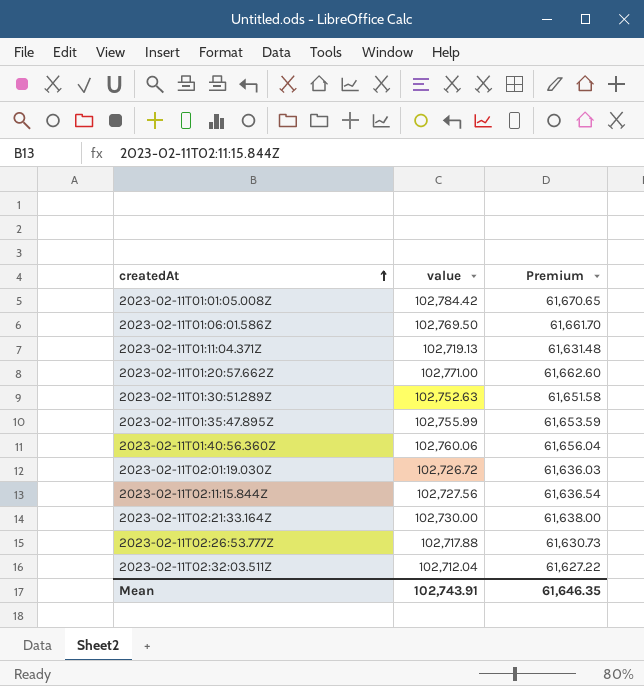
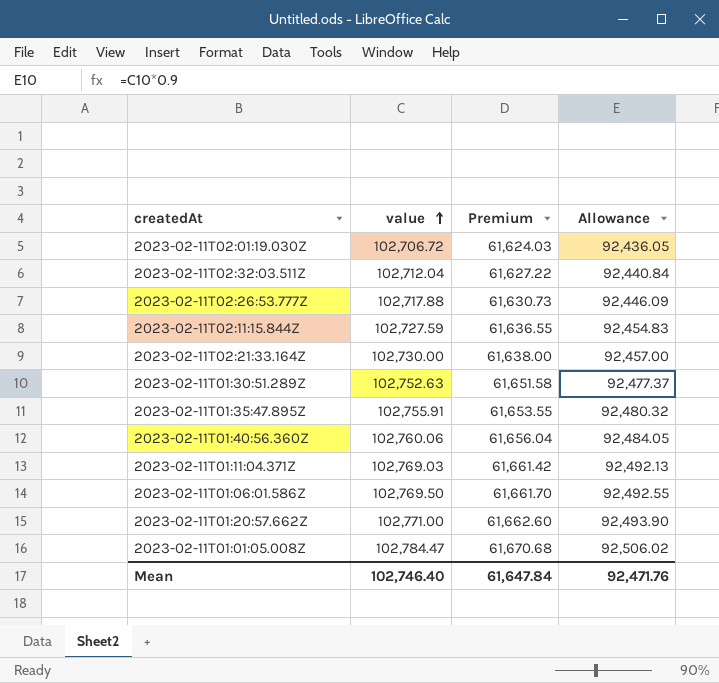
row order: createdAt ascending -> value ascending
column Allowance | formula: none -> [value] * 0.9
2023-02-11T02:01:19.030Z | value: 102,726.72 -> 102,706.72
2023-02-11T02:01:19.030Z | Premium: 61,636.03 -> 61,624.03
2023-02-11T02:11:15.844Z | value: 102,727.56 -> 102,727.59
2023-02-11T02:11:15.844Z | Premium: 61,636.54 -> 61,636.55
2023-02-11T01:35:47.895Z | value: 102,755.99 -> 102,755.91
2023-02-11T01:35:47.895Z | Premium: 61,653.59 -> 61,653.55
2023-02-11T01:11:04.371Z | value: 102,719.13 -> 102,769.03
2023-02-11T01:11:04.371Z | Premium: 61,631.48 -> 61,661.42
2023-02-11T01:01:05.008Z | value: 102,784.42 -> 102,784.47
2023-02-11T01:01:05.008Z | Premium: 61,670.65 -> 61,670.68
Mean | value: 102,743.91 -> 102,746.40
Mean | Premium: 61,646.35 -> 61,647.84

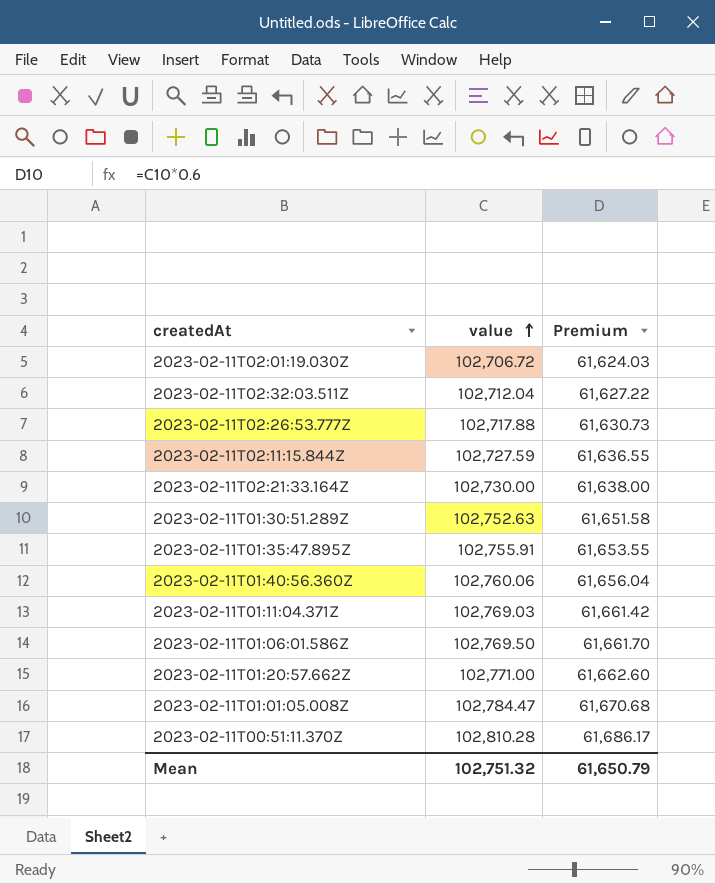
column Allowance | formula: [value] * 0.9 -> none
row 2023-02-11T00:51:11.370Z: none -> 102,810.28 | 61,686.17
Mean | value: 102,746.40 -> 102,751.32
Mean | Premium: 61,647.84 -> 61,650.79

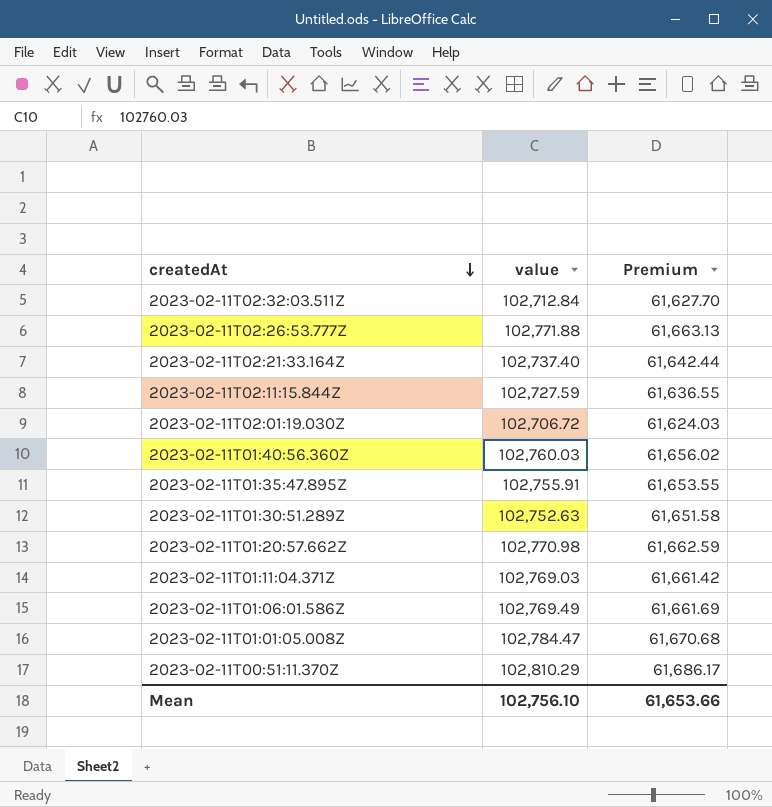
row order: value ascending -> createdAt descending
2023-02-11T02:32:03.511Z | value: 102,712.04 -> 102,712.84
2023-02-11T02:32:03.511Z | Premium: 61,627.22 -> 61,627.70
2023-02-11T02:26:53.777Z | value: 102,717.88 -> 102,771.88
2023-02-11T02:26:53.777Z | Premium: 61,630.73 -> 61,663.13
2023-02-11T02:21:33.164Z | value: 102,730.00 -> 102,737.40
2023-02-11T02:21:33.164Z | Premium: 61,638.00 -> 61,642.44
2023-02-11T01:40:56.360Z | value: 102,760.06 -> 102,760.03
2023-02-11T01:40:56.360Z | Premium: 61,656.04 -> 61,656.02
2023-02-11T01:20:57.662Z | value: 102,771.00 -> 102,770.98
2023-02-11T01:20:57.662Z | Premium: 61,662.60 -> 61,662.59
2023-02-11T01:06:01.586Z | value: 102,769.50 -> 102,769.49
2023-02-11T01:06:01.586Z | Premium: 61,661.70 -> 61,661.69
2023-02-11T00:51:11.370Z | value: 102,810.28 -> 102,810.29
Mean | value: 102,751.32 -> 102,756.10
Mean | Premium: 61,650.79 -> 61,653.66

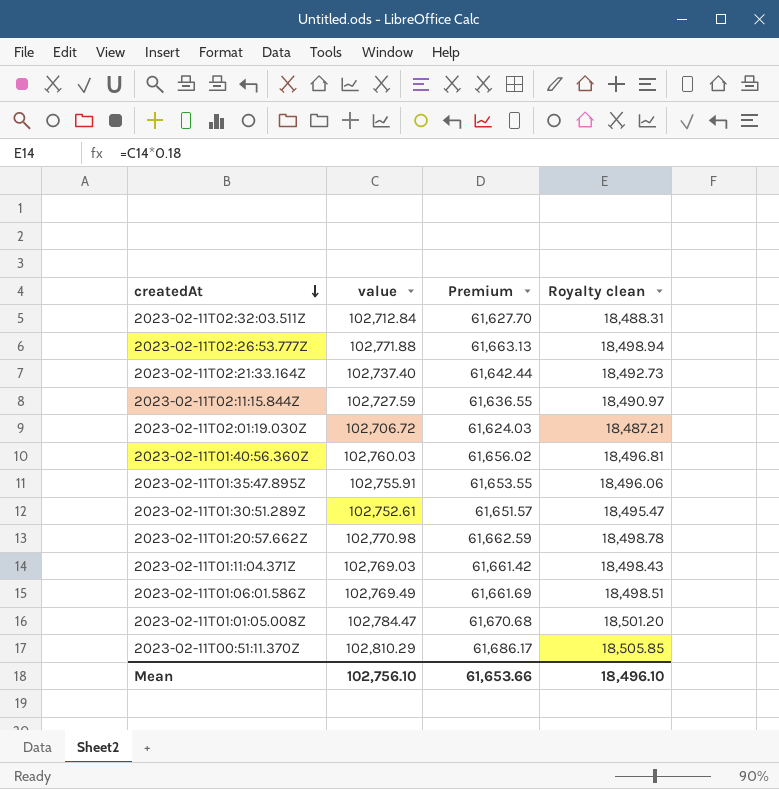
column Royalty clean | formula: none -> [value] * 0.18
2023-02-11T01:30:51.289Z | value: 102,752.63 -> 102,752.61
2023-02-11T01:30:51.289Z | Premium: 61,651.58 -> 61,651.57

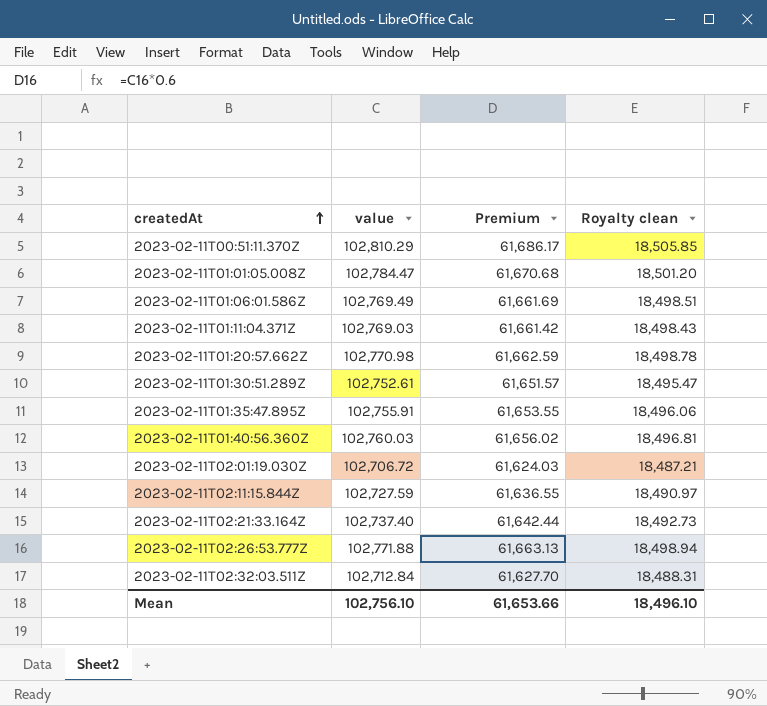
row order: createdAt descending -> createdAt ascending

